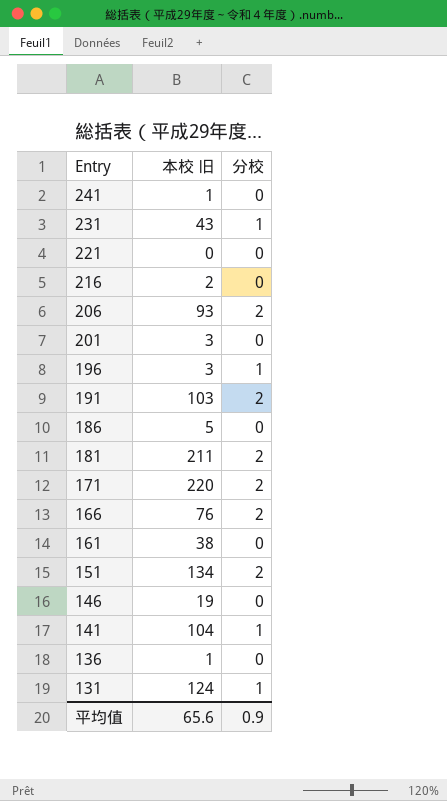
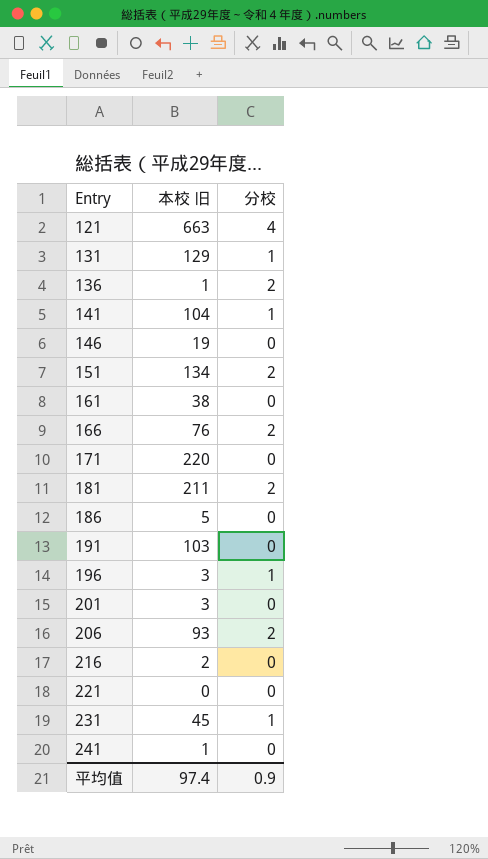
row order: Entry descending -> Entry ascending
row 121: none -> 663 | 4
131 | 本校 旧: 124 -> 129
136 | 分校: 0 -> 2
171 | 分校: 2 -> 0
191 | 分校: 2 -> 0
231 | 本校 旧: 43 -> 45
平均值 | 本校 旧: 65.6 -> 97.4

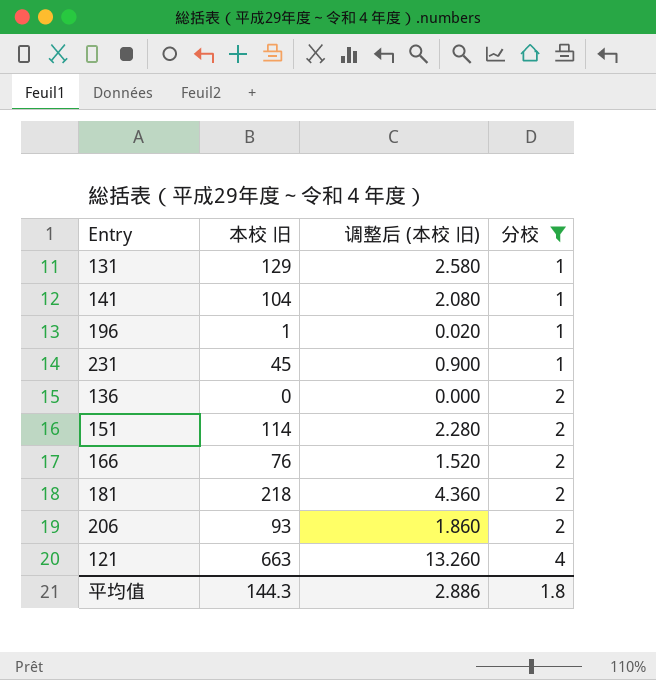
filter: none -> 分校 != 0
row order: Entry ascending -> 分校 ascending
column 调整后 (本校 旧) | formula: none -> [本校 旧] * 0.02
196 | 本校 旧: 3 -> 1
136 | 本校 旧: 1 -> 0
151 | 本校 旧: 134 -> 114
181 | 本校 旧: 211 -> 218
平均值 | 本校 旧: 97.4 -> 144.3
平均值 | 分校: 0.9 -> 1.8

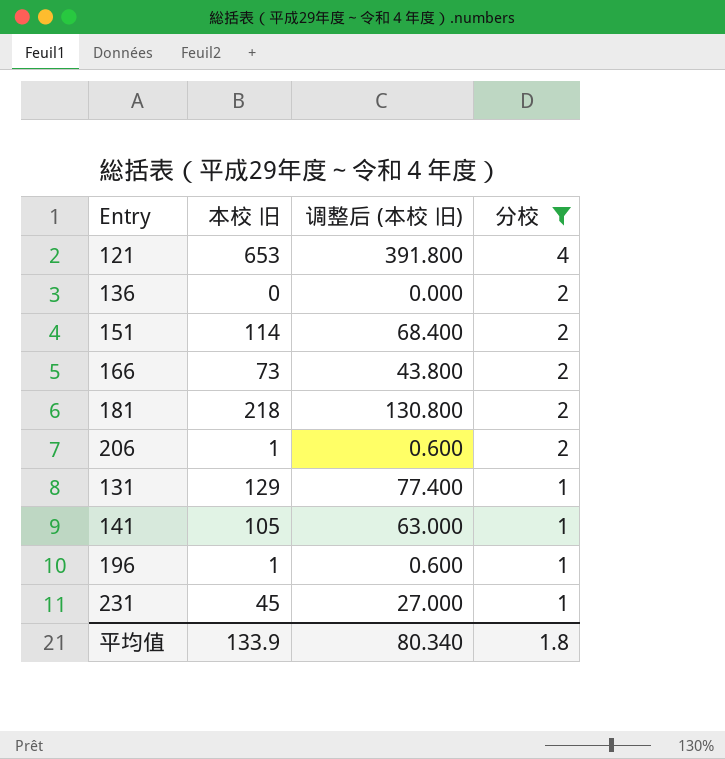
row order: 分校 ascending -> 分校 descending
column 调整后 (本校 旧) | formula: [本校 旧] * 0.02 -> [本校 旧] * 0.6
121 | 本校 旧: 663 -> 653
166 | 本校 旧: 76 -> 73
206 | 本校 旧: 93 -> 1
141 | 本校 旧: 104 -> 105
平均值 | 本校 旧: 144.3 -> 133.9
平均值 | 调整后 (本校 旧): 2.886 -> 80.340

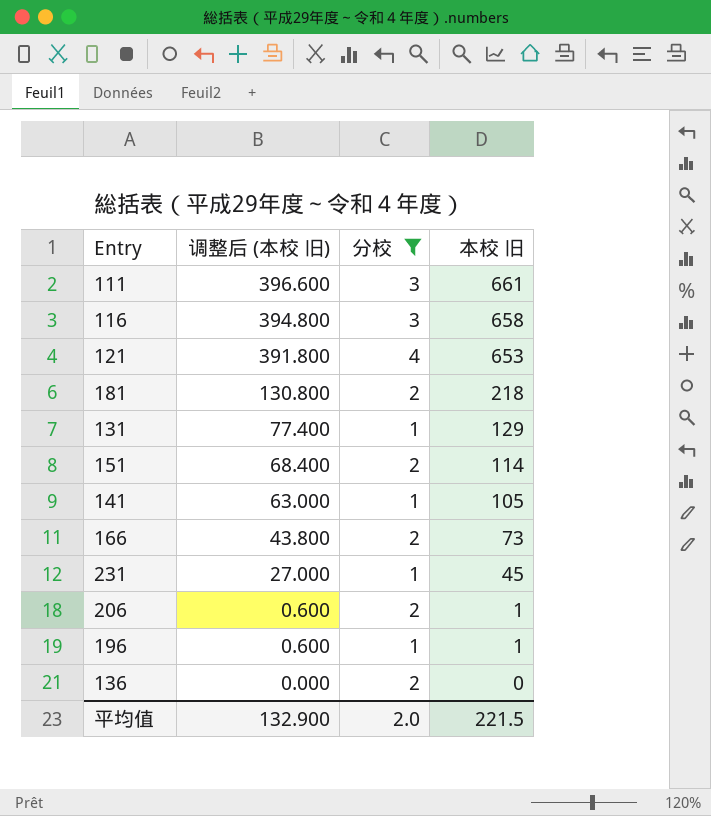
row order: 分校 descending -> 调整后 (本校 旧) descending
column 本校 旧 | position: 2 -> 4
row 111: none -> 396.600 | 3 | 661
row 116: none -> 394.800 | 3 | 658
平均值 | 调整后 (本校 旧): 80.340 -> 132.900
平均值 | 分校: 1.8 -> 2.0
平均值 | 本校 旧: 133.9 -> 221.5

